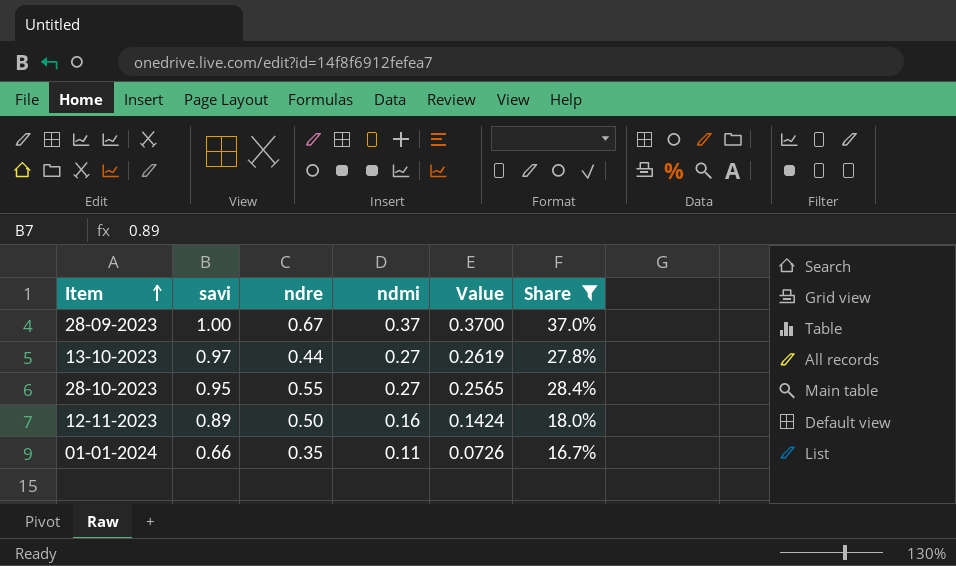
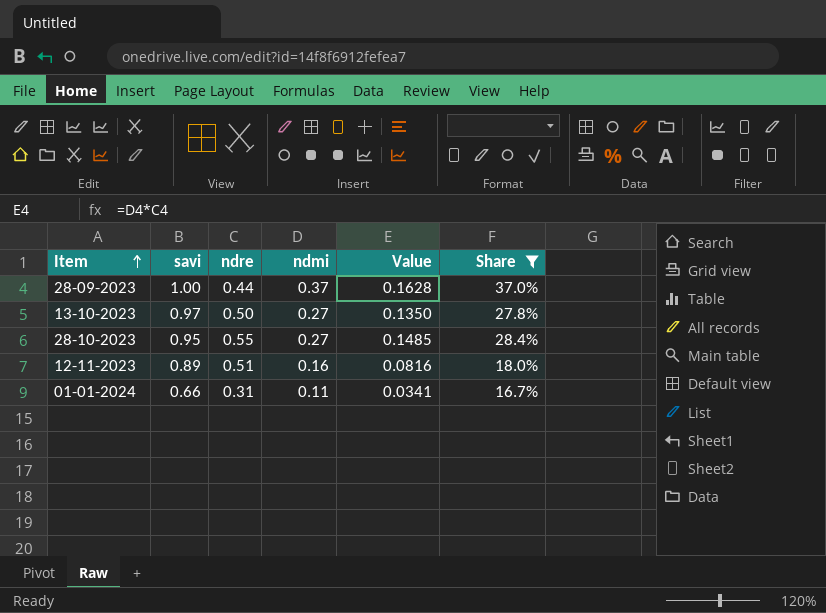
column Value | formula: [savi] * [ndmi] -> [ndre] * [ndmi]
28-09-2023 | ndre: 0.67 -> 0.44
13-10-2023 | ndre: 0.44 -> 0.50
12-11-2023 | ndre: 0.50 -> 0.51
01-01-2024 | ndre: 0.35 -> 0.31

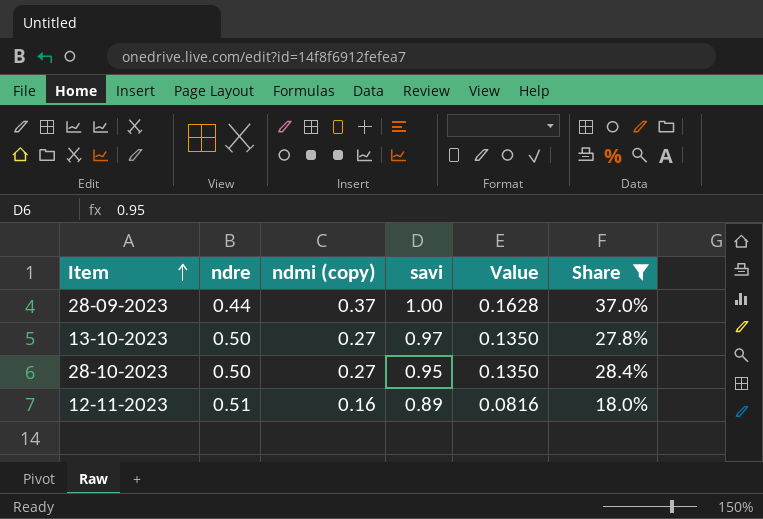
column name: ndmi -> ndmi (copy)
column savi | position: 2 -> 4
row 01-01-2024: 0.66 | 0.31 | 0.11 | 0.0341 | 16.7% -> none
28-10-2023 | ndre: 0.55 -> 0.50
28-10-2023 | Value: 0.1485 -> 0.1350

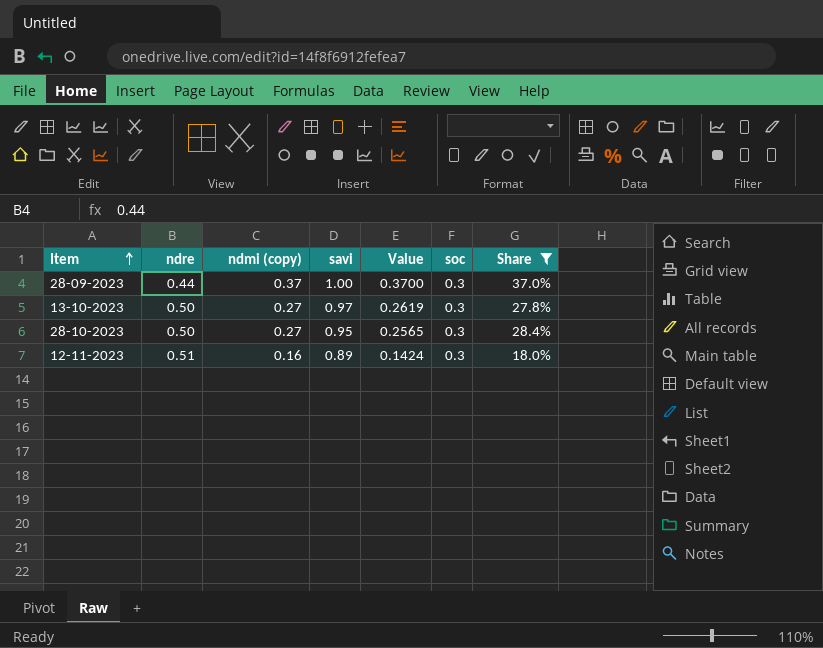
column Value | formula: [ndre] * [ndmi (copy)] -> [ndmi (copy)] * [savi]
column soc | position: none -> 6

